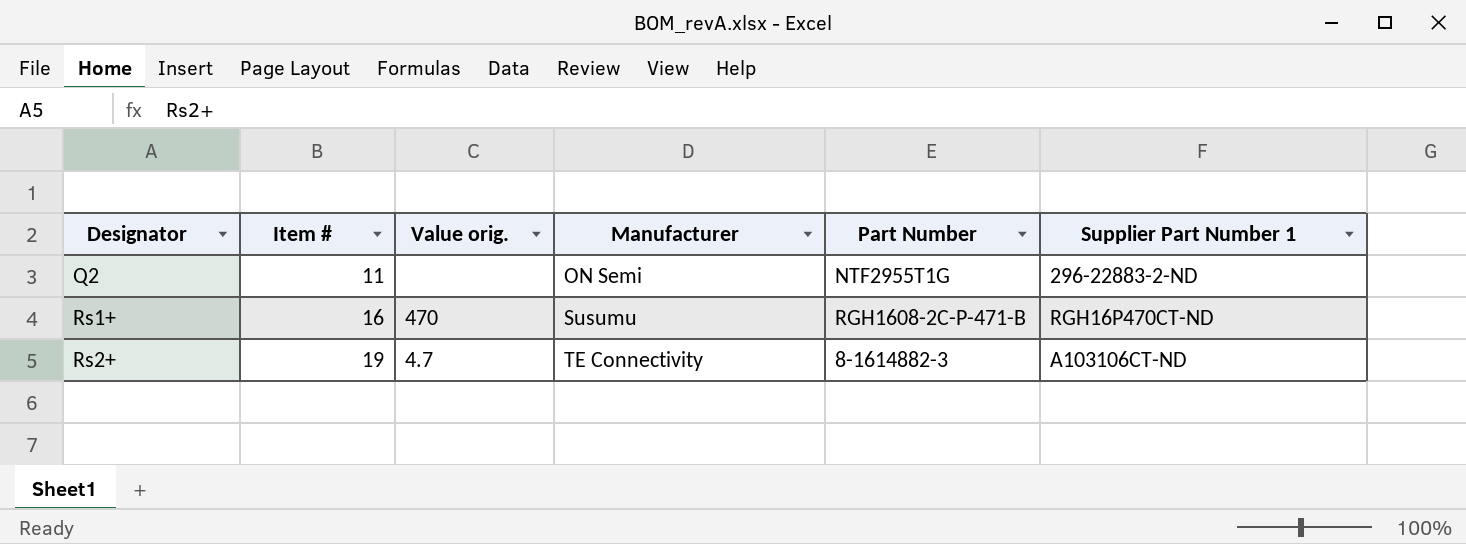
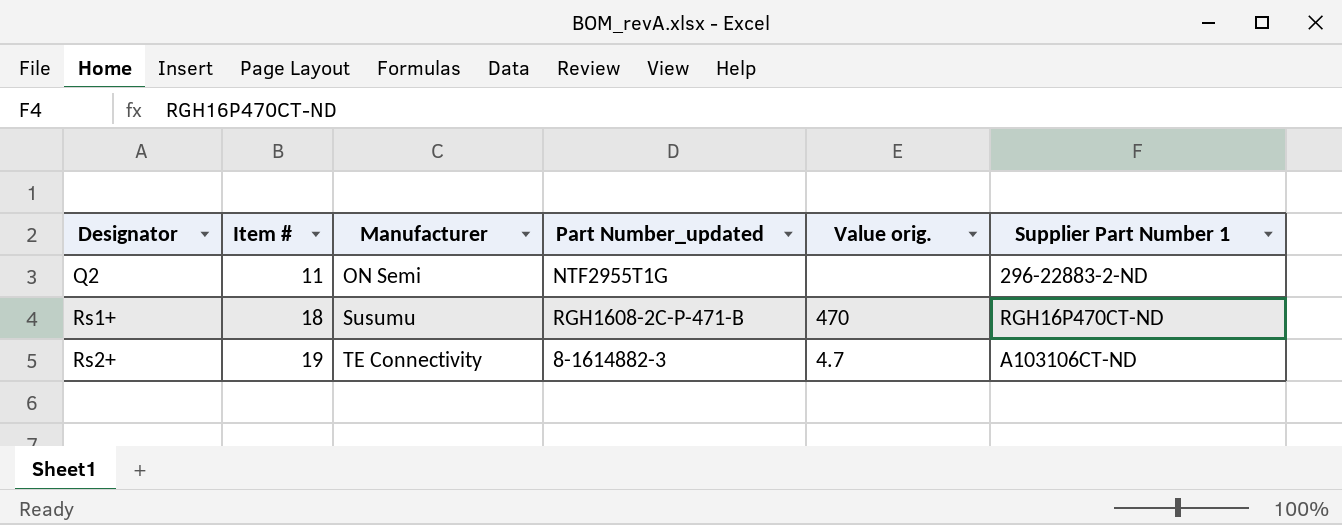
column name: Part Number -> Part Number_updated
column Value orig. | position: 3 -> 5
Rs1+ | Item #: 16 -> 18

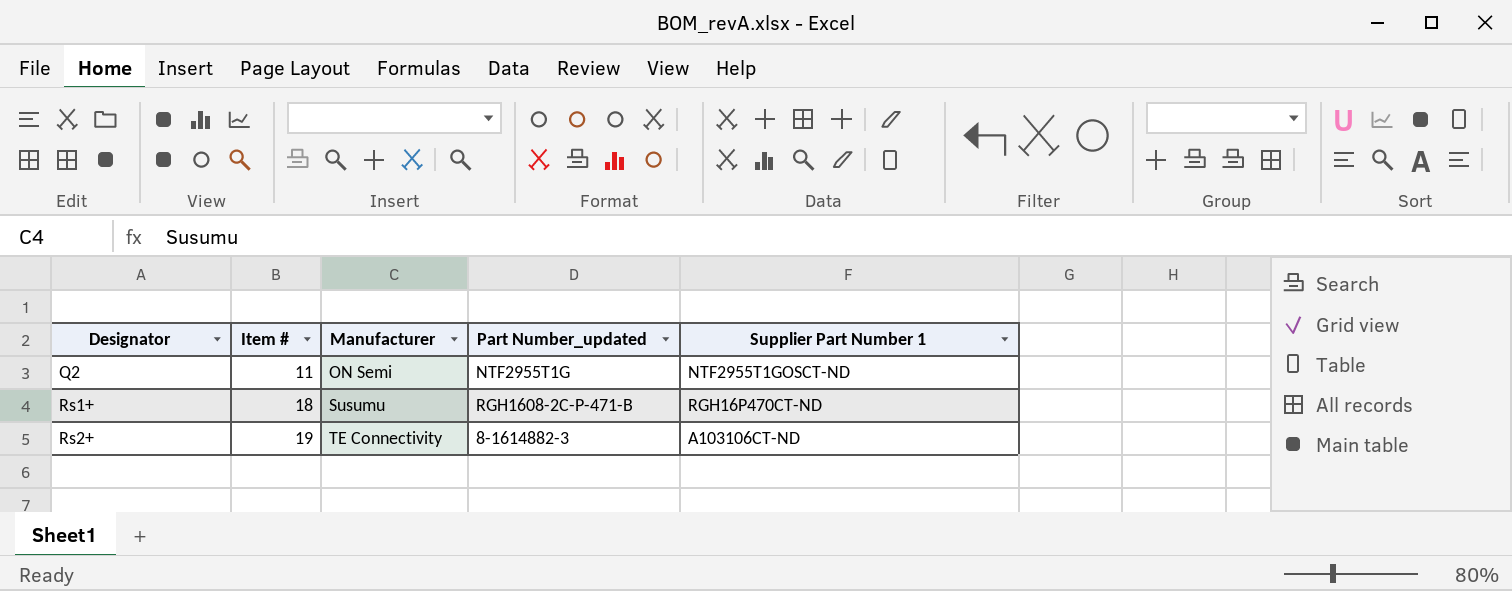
column Value orig. | position: 5 -> none
Q2 | Supplier Part Number 1: 296-22883-2-ND -> NTF2955T1GOSCT-ND

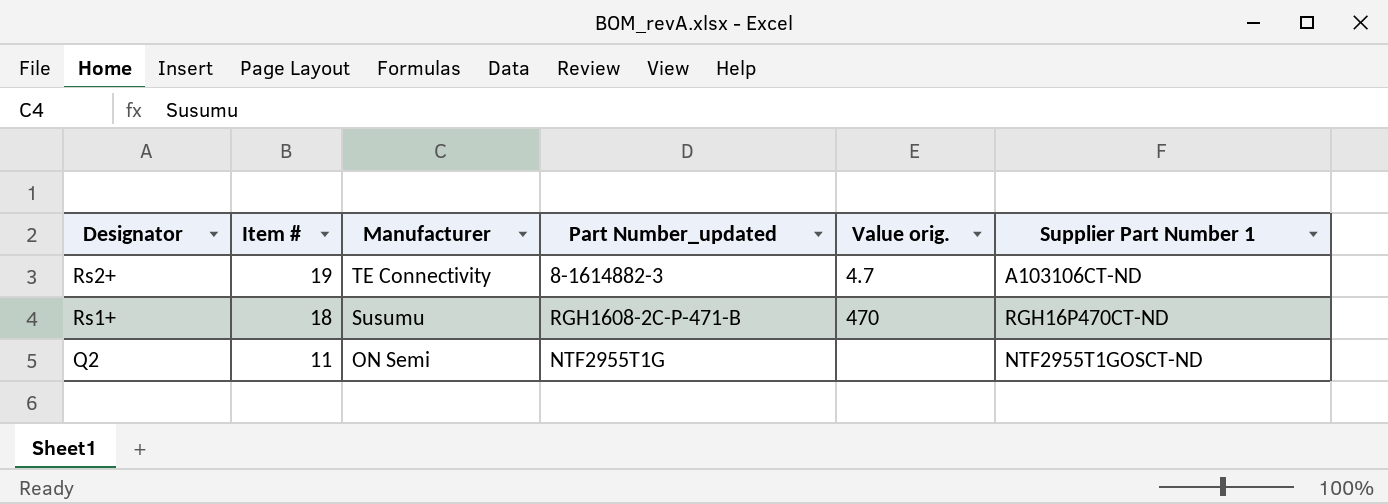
row order: Designator ascending -> Designator descending
column Value orig. | position: none -> 5

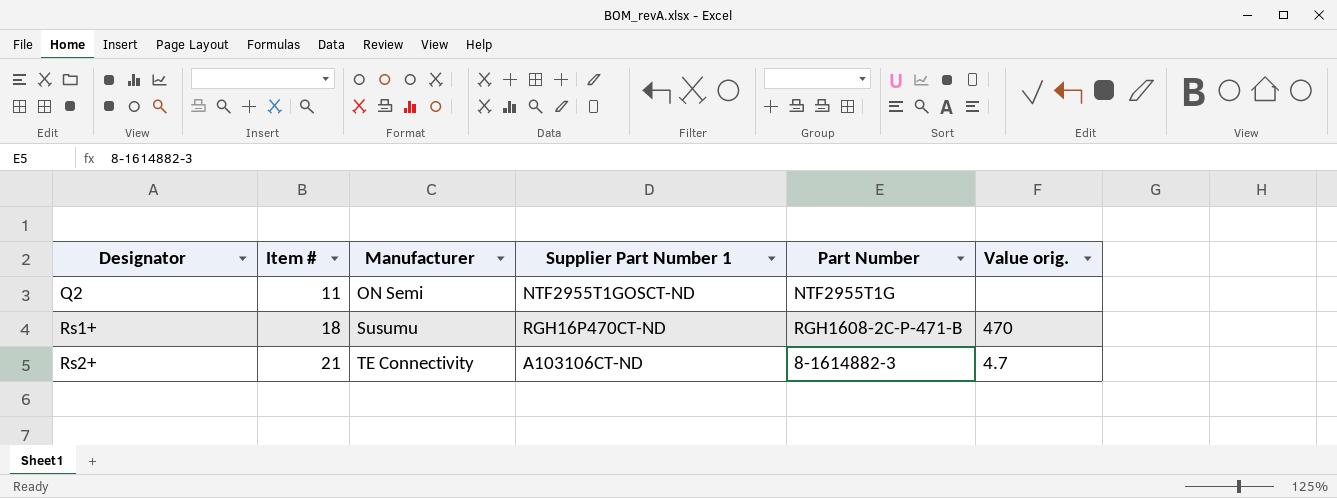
row order: Designator descending -> Designator ascending
column Supplier Part Number 1 | position: 6 -> 4
column name: Part Number_updated -> Part Number
Rs2+ | Item #: 19 -> 21

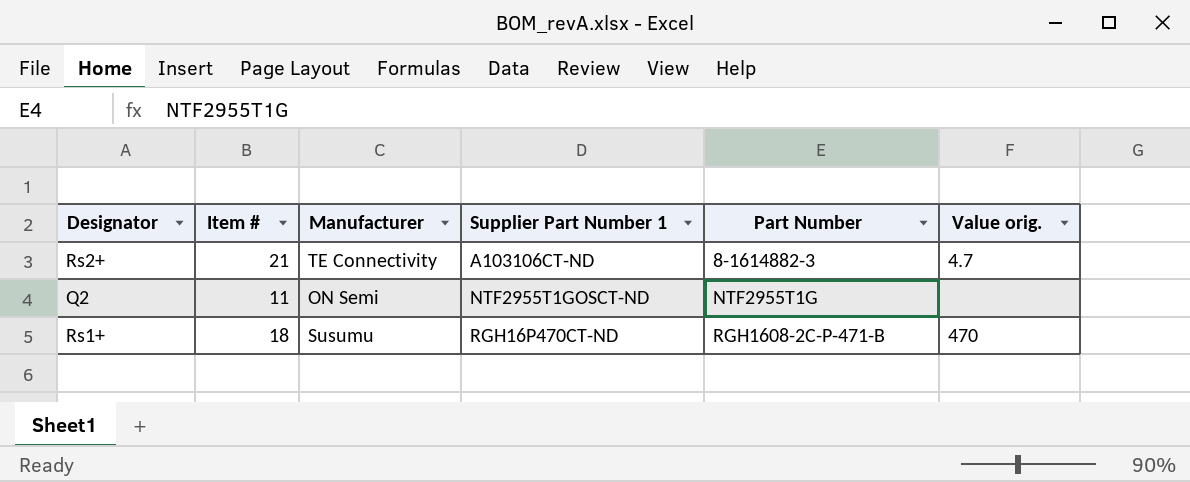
row order: Designator ascending -> Supplier Part Number 1 ascending

